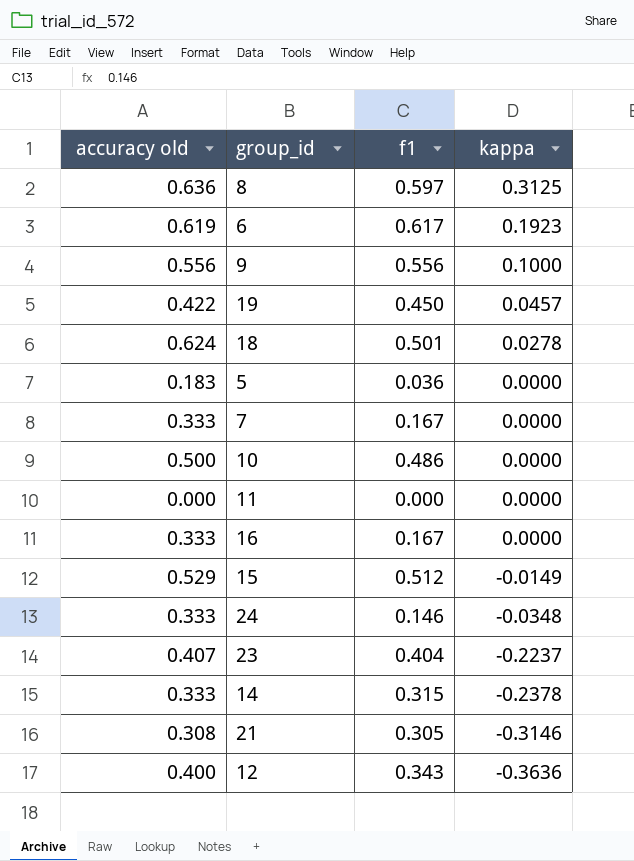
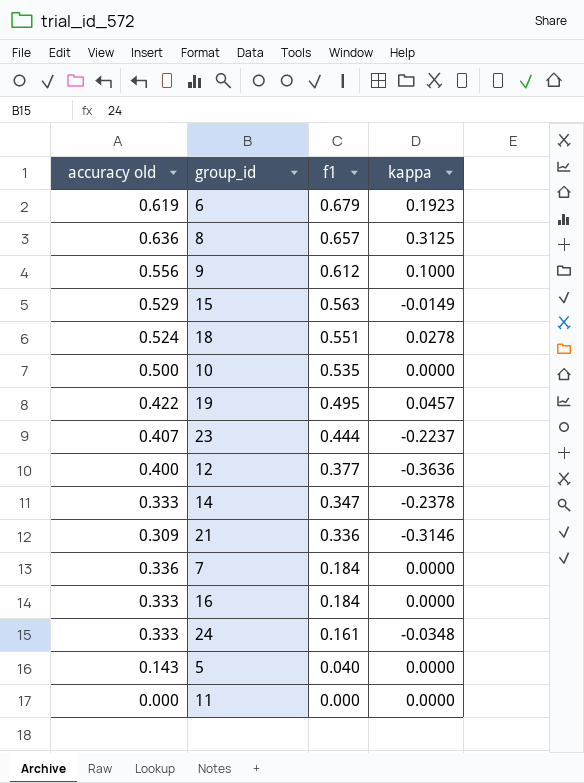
row order: kappa descending -> f1 descending
6 | f1: 0.617 -> 0.679
8 | f1: 0.597 -> 0.657
9 | f1: 0.556 -> 0.612
15 | f1: 0.512 -> 0.563
18 | accuracy old: 0.624 -> 0.524
18 | f1: 0.501 -> 0.551
10 | f1: 0.486 -> 0.535
19 | f1: 0.450 -> 0.495
23 | f1: 0.404 -> 0.444
12 | f1: 0.343 -> 0.377
14 | f1: 0.315 -> 0.347
21 | accuracy old: 0.308 -> 0.309
21 | f1: 0.305 -> 0.336
7 | accuracy old: 0.333 -> 0.336
7 | f1: 0.167 -> 0.184
16 | f1: 0.167 -> 0.184
24 | f1: 0.146 -> 0.161
5 | accuracy old: 0.183 -> 0.143
5 | f1: 0.036 -> 0.040

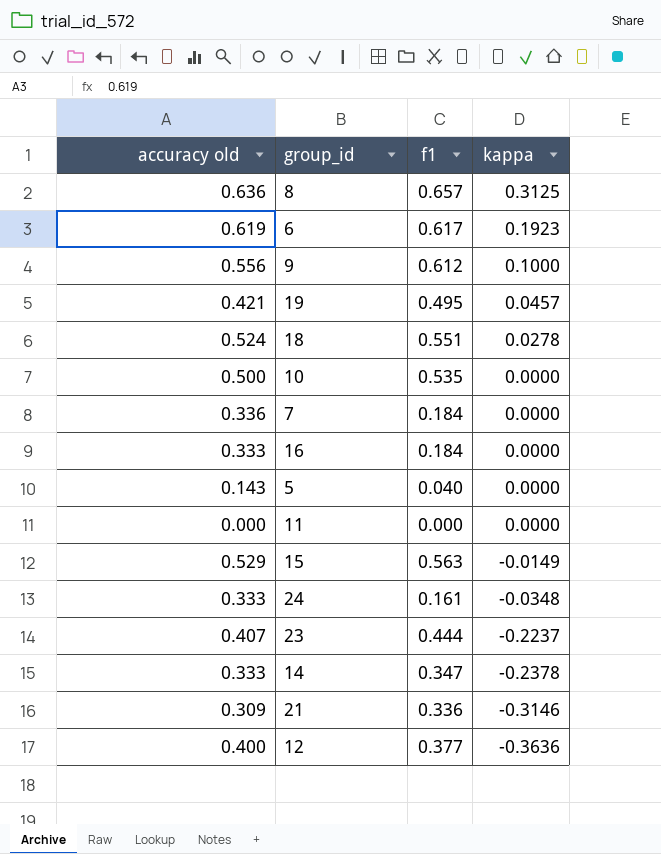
row order: f1 descending -> kappa descending
6 | f1: 0.679 -> 0.617
19 | accuracy old: 0.422 -> 0.421

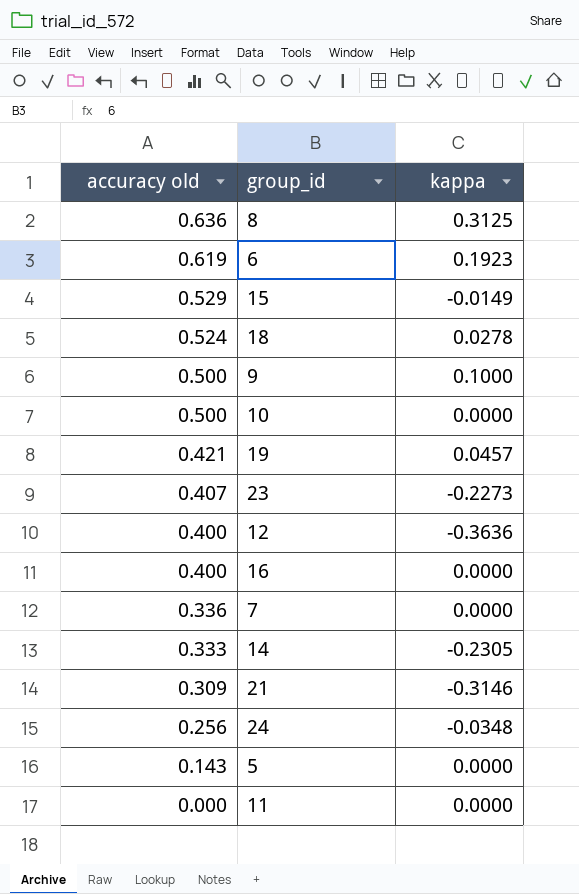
row order: kappa descending -> accuracy old descending
column f1 | position: 3 -> none
9 | accuracy old: 0.556 -> 0.500
23 | kappa: -0.2237 -> -0.2273
16 | accuracy old: 0.333 -> 0.400
14 | kappa: -0.2378 -> -0.2305
24 | accuracy old: 0.333 -> 0.256

